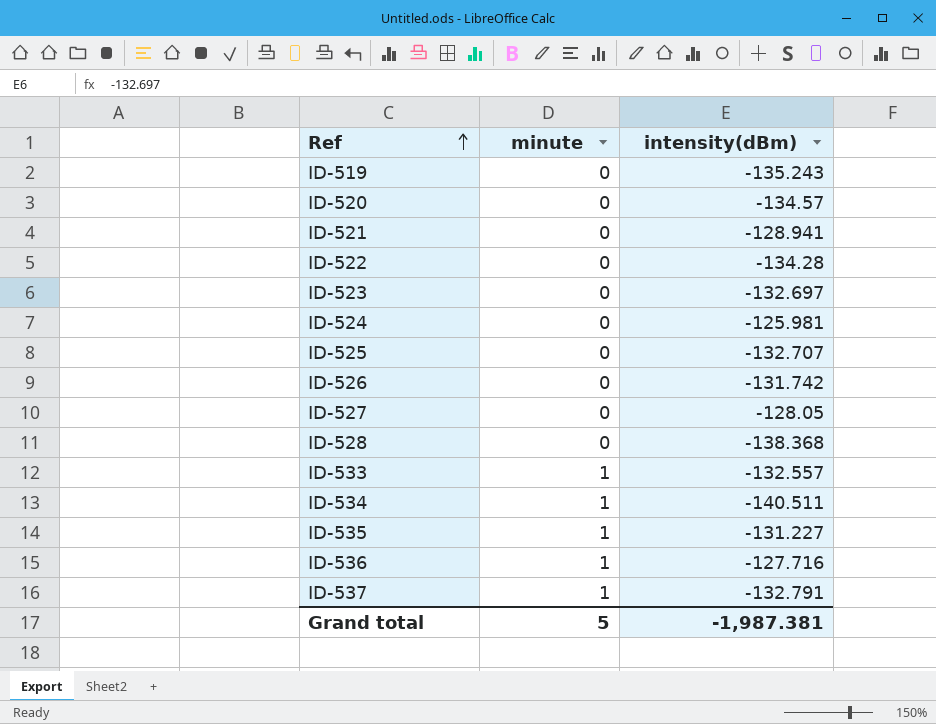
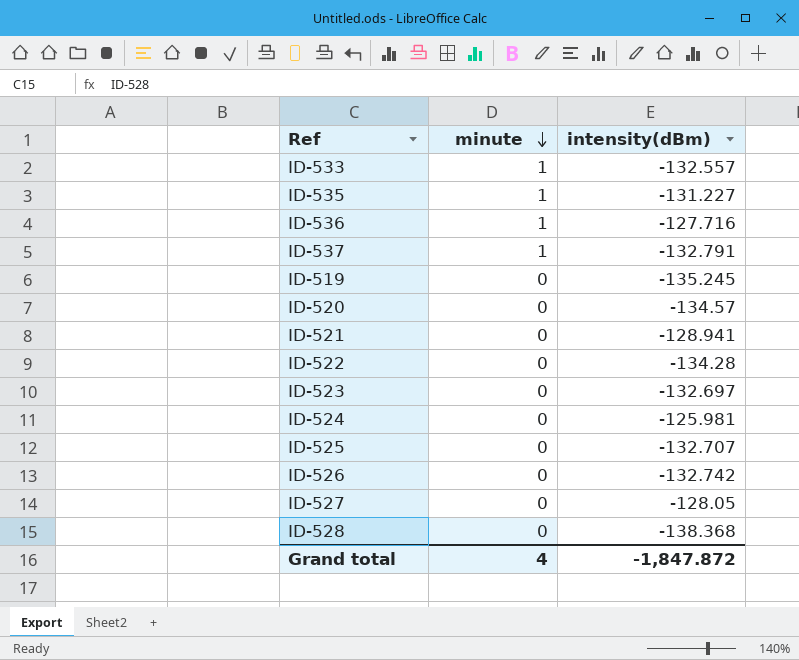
row order: Ref ascending -> minute descending
row ID-534: 1 | -140.511 -> none
ID-519 | intensity(dBm): -135.243 -> -135.245
ID-526 | intensity(dBm): -131.742 -> -132.742
Grand total | minute: 5 -> 4
Grand total | intensity(dBm): -1,987.381 -> -1,847.872

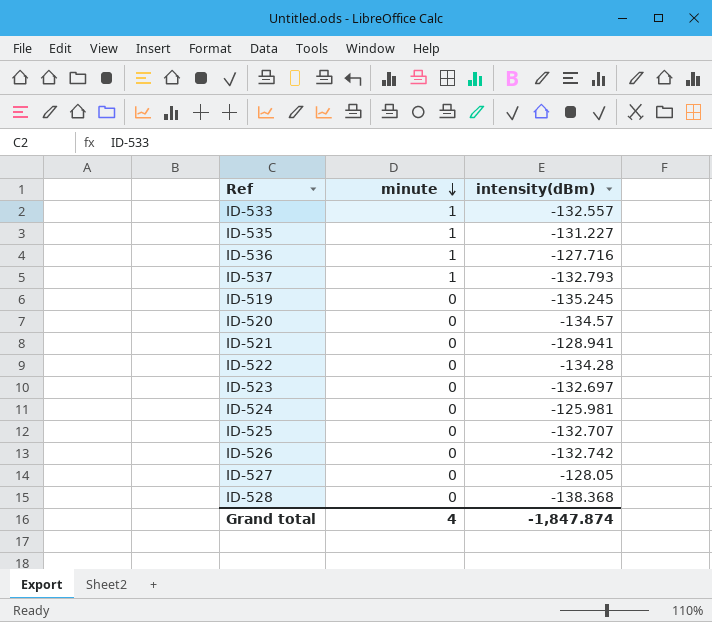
ID-537 | intensity(dBm): -132.791 -> -132.793
Grand total | intensity(dBm): -1,847.872 -> -1,847.874

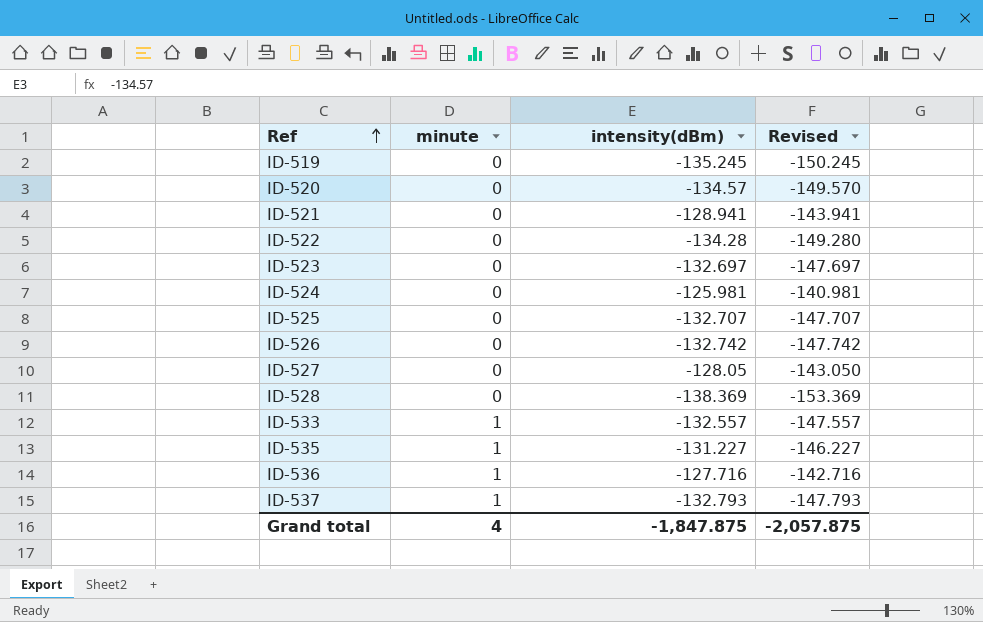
row order: minute descending -> Ref ascending
column Revised | formula: none -> [intensity(dBm)] - 15
ID-528 | intensity(dBm): -138.368 -> -138.369
Grand total | intensity(dBm): -1,847.874 -> -1,847.875

